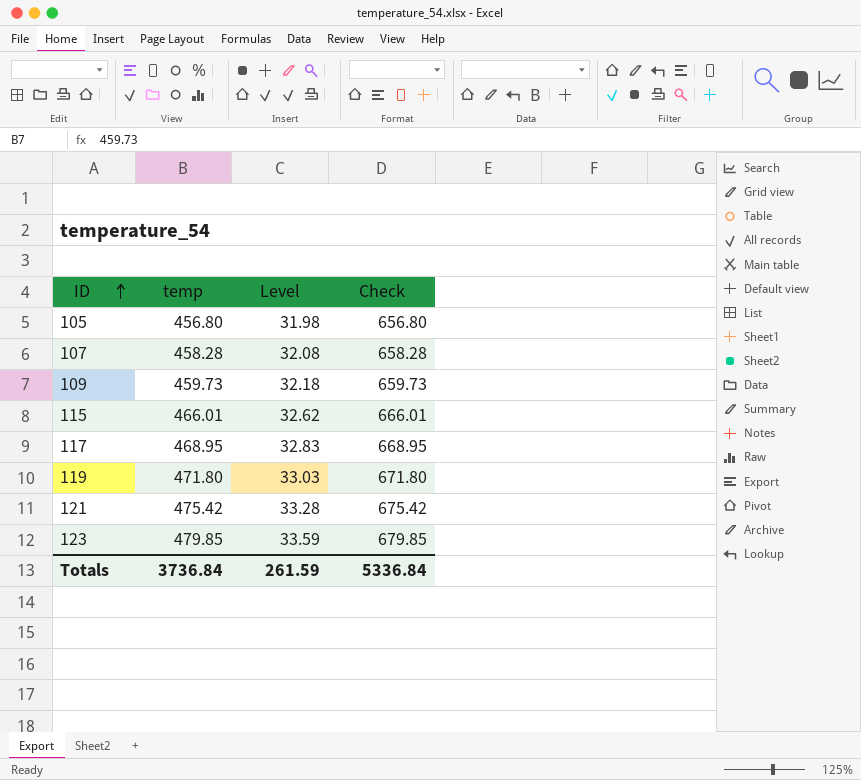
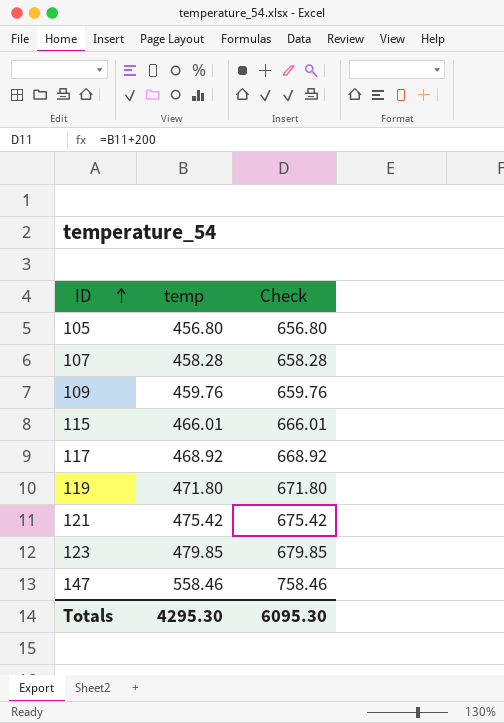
column Level | formula: [temp] * 0.07 -> none
109 | temp: 459.73 -> 459.76
109 | Check: 659.73 -> 659.76
117 | temp: 468.95 -> 468.92
117 | Check: 668.95 -> 668.92
row 147: none -> 558.46 | 758.46
Totals | temp: 3736.84 -> 4295.30
Totals | Check: 5336.84 -> 6095.30

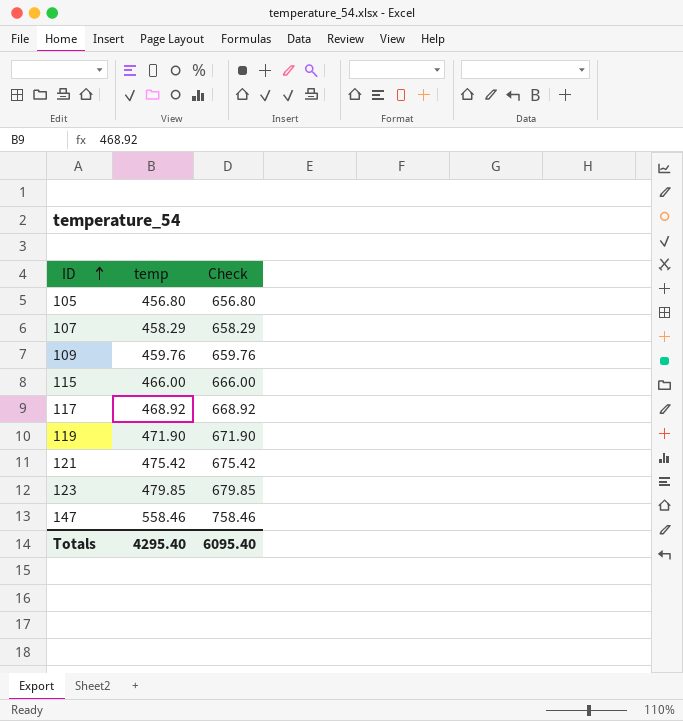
107 | temp: 458.28 -> 458.29
107 | Check: 658.28 -> 658.29
115 | temp: 466.01 -> 466.00
115 | Check: 666.01 -> 666.00
119 | temp: 471.80 -> 471.90
119 | Check: 671.80 -> 671.90
Totals | temp: 4295.30 -> 4295.40
Totals | Check: 6095.30 -> 6095.40

